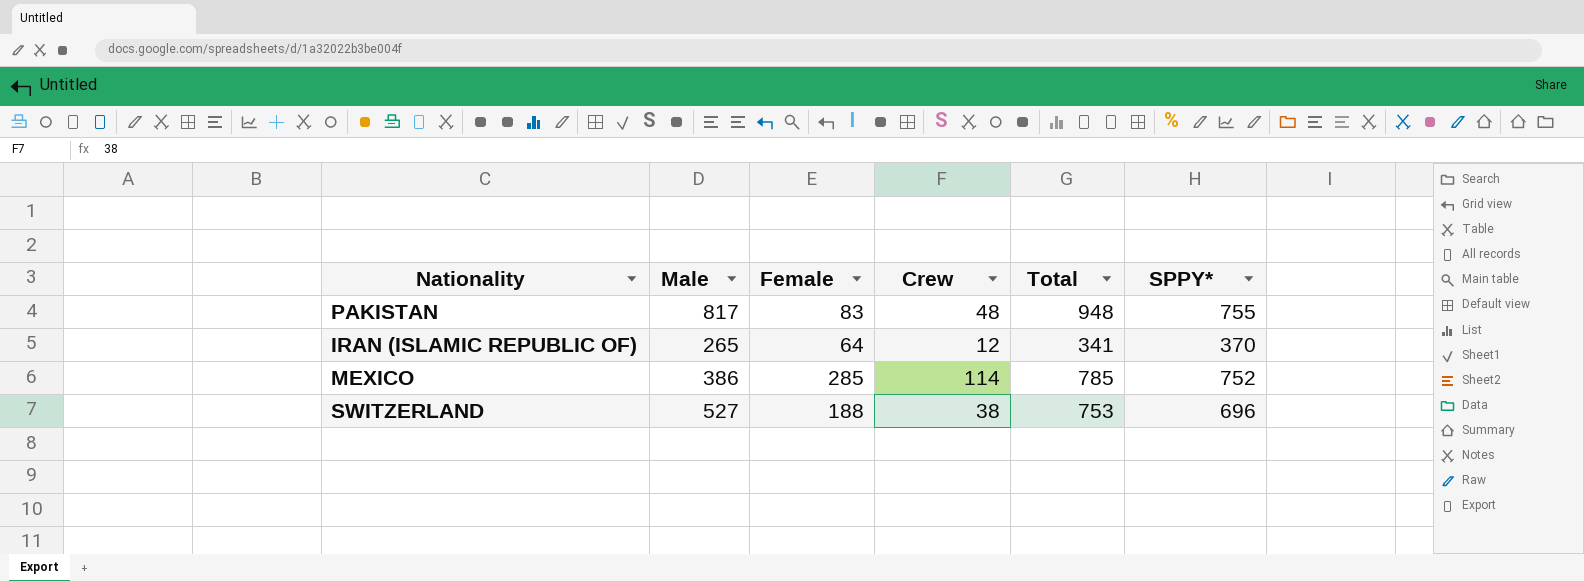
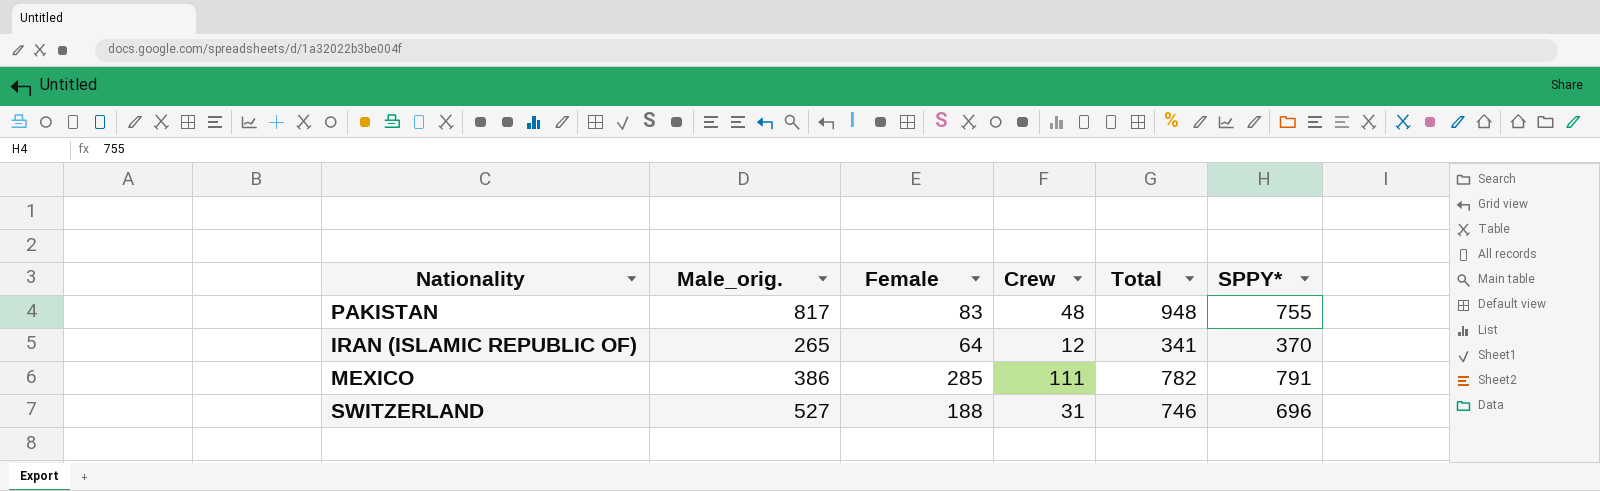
column name: Male -> Male_orig.
MEXICO | Crew: 114 -> 111
MEXICO | Total: 785 -> 782
MEXICO | SPPY*: 752 -> 791
SWITZERLAND | Crew: 38 -> 31
SWITZERLAND | Total: 753 -> 746

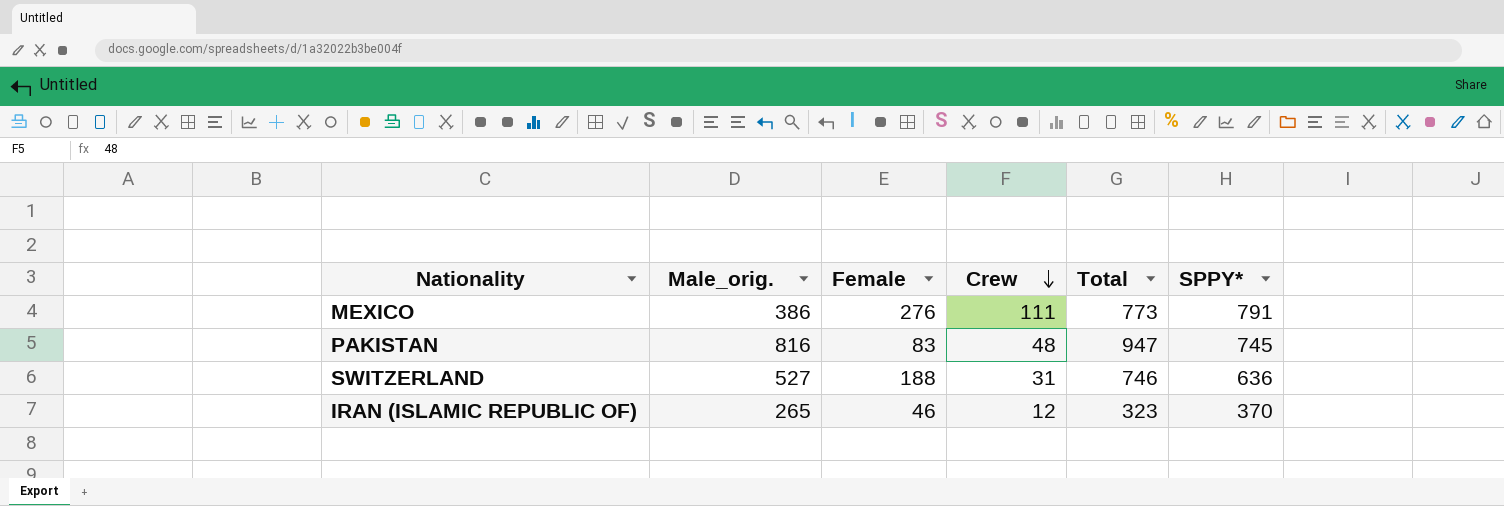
row order: none -> Crew descending
MEXICO | Female: 285 -> 276
MEXICO | Total: 782 -> 773
PAKISTAN | Male_orig.: 817 -> 816
PAKISTAN | Total: 948 -> 947
PAKISTAN | SPPY*: 755 -> 745
SWITZERLAND | SPPY*: 696 -> 636
IRAN (ISLAMIC REPUBLIC OF) | Female: 64 -> 46
IRAN (ISLAMIC REPUBLIC OF) | Total: 341 -> 323

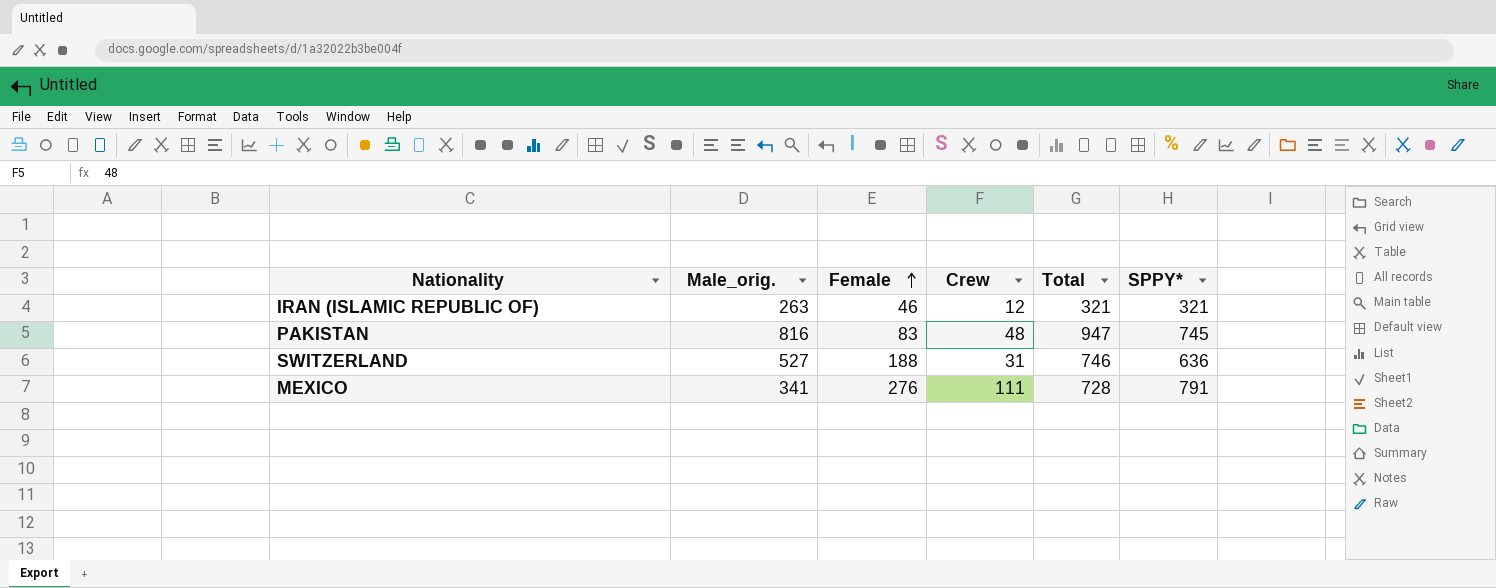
row order: Crew descending -> Female ascending
IRAN (ISLAMIC REPUBLIC OF) | Male_orig.: 265 -> 263
IRAN (ISLAMIC REPUBLIC OF) | Total: 323 -> 321
IRAN (ISLAMIC REPUBLIC OF) | SPPY*: 370 -> 321
MEXICO | Male_orig.: 386 -> 341
MEXICO | Total: 773 -> 728

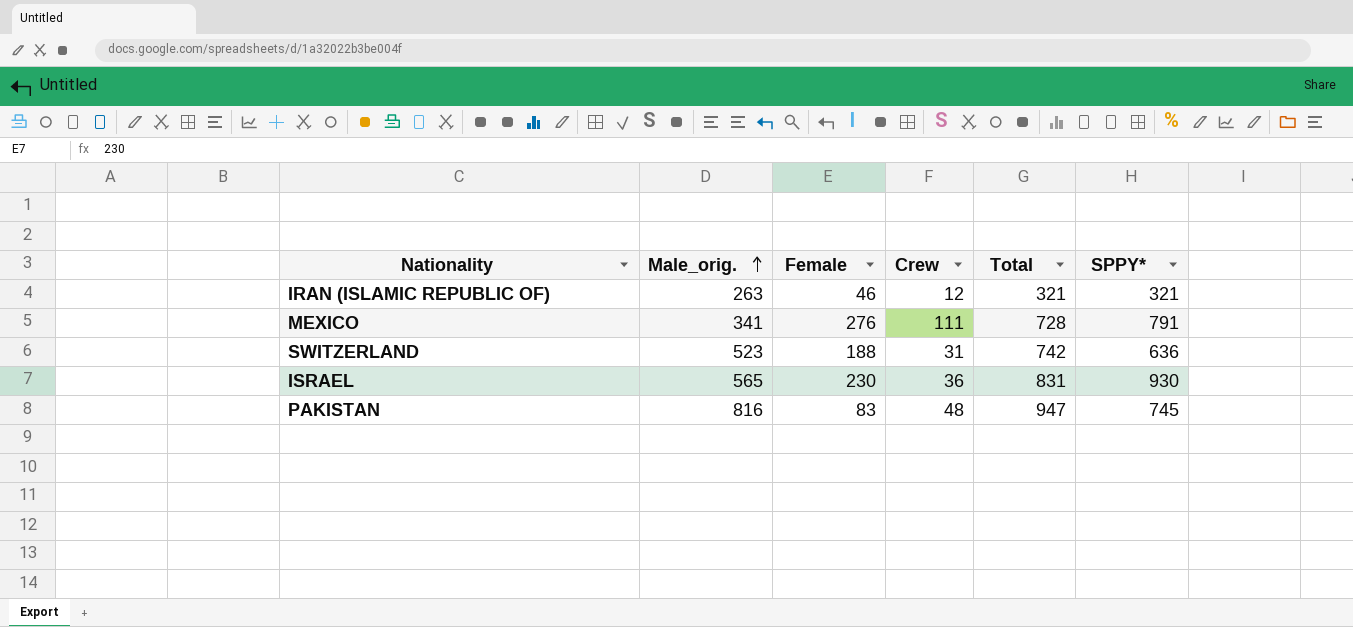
row order: Female ascending -> Male_orig. ascending
SWITZERLAND | Male_orig.: 527 -> 523
SWITZERLAND | Total: 746 -> 742
row ISRAEL: none -> 565 | 230 | 36 | 831 | 930

